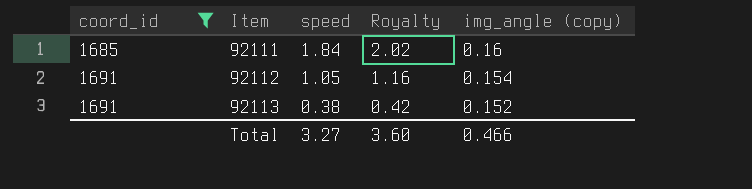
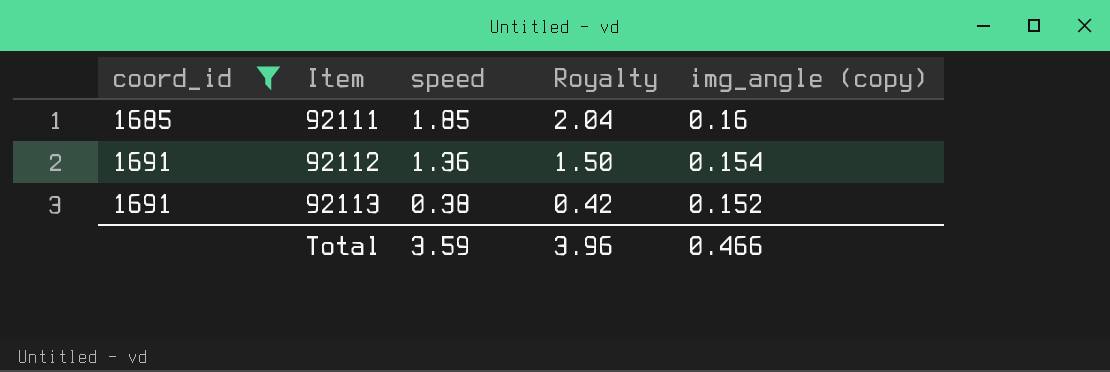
92111 | speed: 1.84 -> 1.85
92111 | Royalty: 2.02 -> 2.04
92112 | speed: 1.05 -> 1.36
92112 | Royalty: 1.16 -> 1.50
Total | speed: 3.27 -> 3.59
Total | Royalty: 3.60 -> 3.96

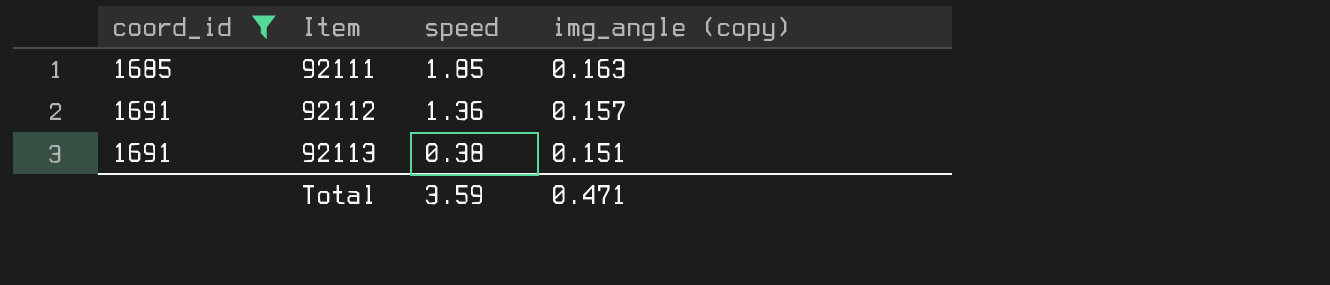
column Royalty | formula: [speed] * 1.1 -> none
92111 | img_angle (copy): 0.16 -> 0.163
92112 | img_angle (copy): 0.154 -> 0.157
92113 | img_angle (copy): 0.152 -> 0.151
Total | img_angle (copy): 0.466 -> 0.471

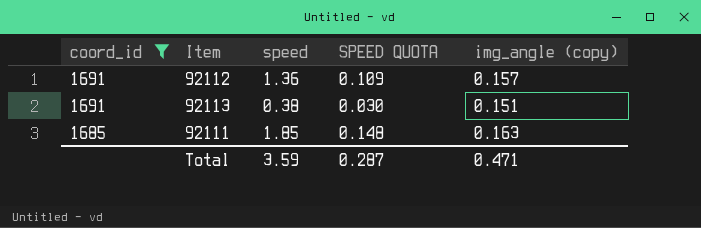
row order: coord_id ascending -> coord_id descending
column SPEED QUOTA | formula: none -> [speed] * 0.08

